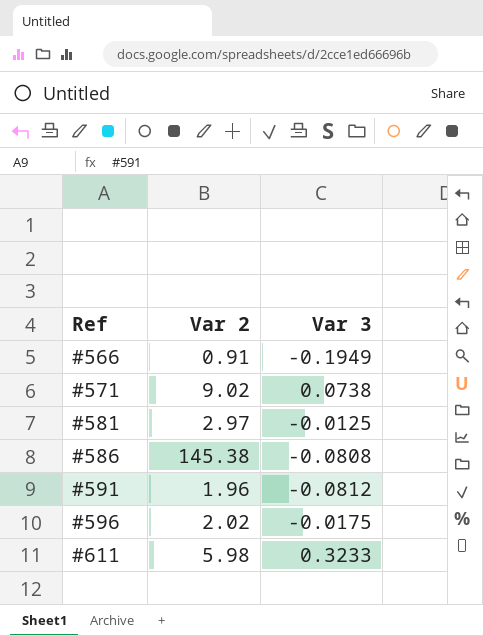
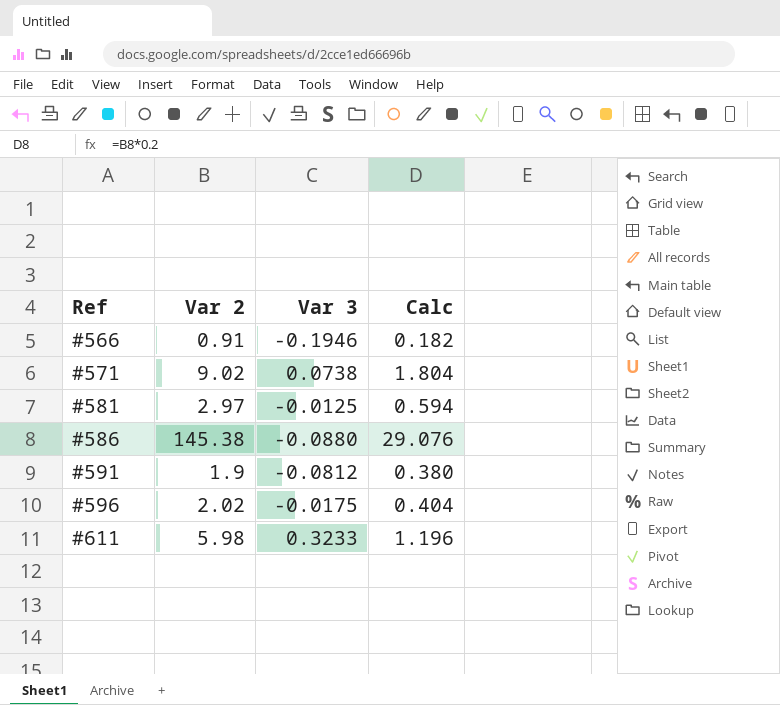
column Calc | formula: none -> [Var 2] * 0.2
#566 | Var 3: -0.1949 -> -0.1946
#586 | Var 3: -0.0808 -> -0.0880
#591 | Var 2: 1.96 -> 1.9

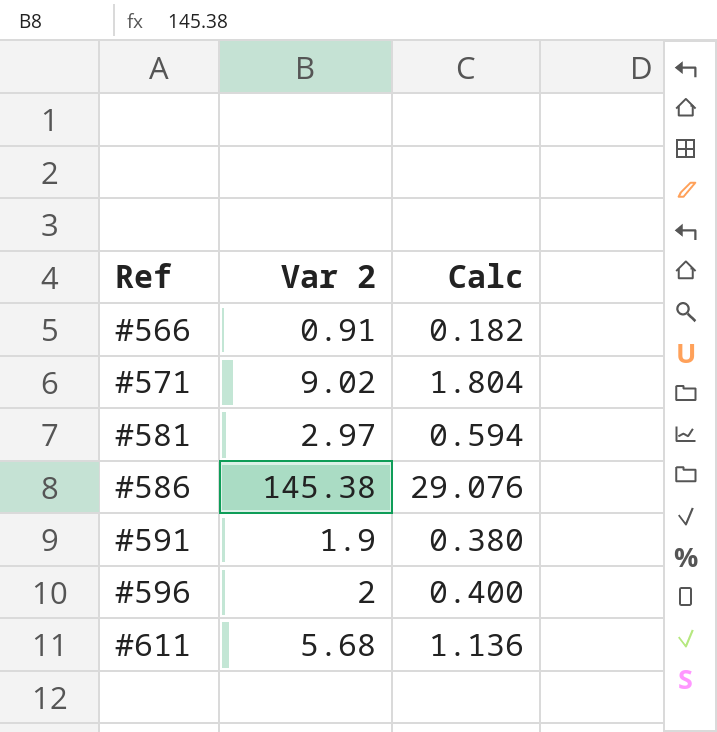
column Var 3 | position: 3 -> none
#596 | Var 2: 2.02 -> 2
#596 | Calc: 0.404 -> 0.400
#611 | Var 2: 5.98 -> 5.68
#611 | Calc: 1.196 -> 1.136

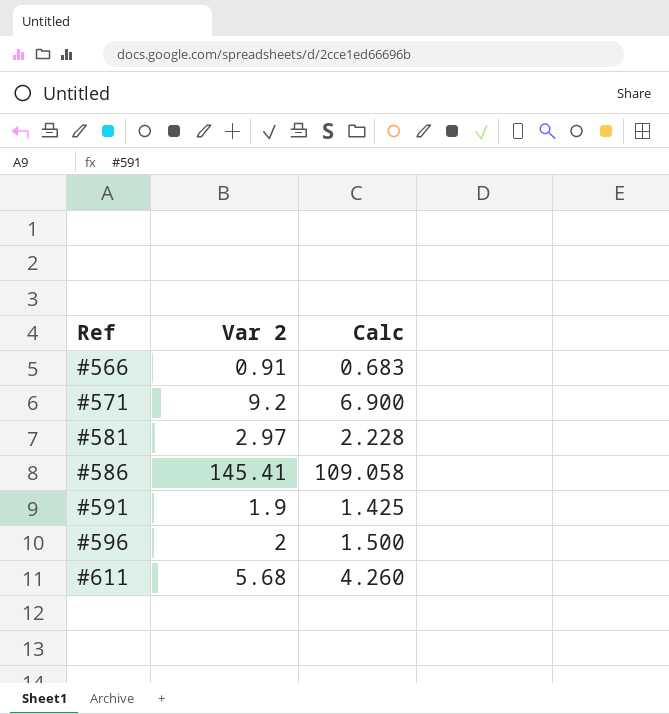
column Calc | formula: [Var 2] * 0.2 -> [Var 2] * 0.75
#571 | Var 2: 9.02 -> 9.2
#586 | Var 2: 145.38 -> 145.41

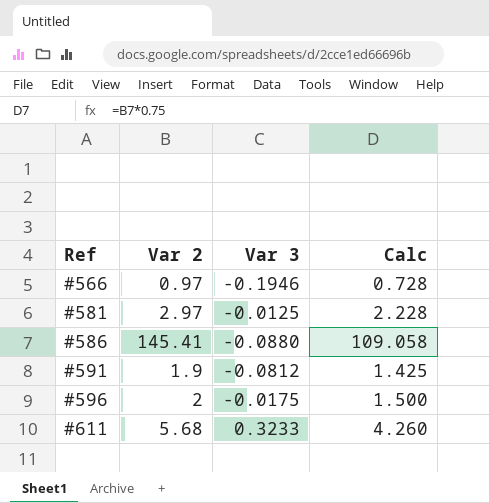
column Var 3 | position: none -> 3
row #571: 9.2 | 6.900 -> none
#566 | Var 2: 0.91 -> 0.97
#566 | Calc: 0.683 -> 0.728

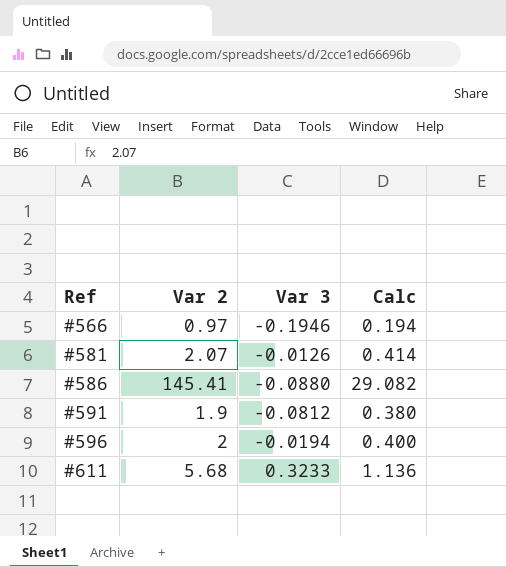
column Calc | formula: [Var 2] * 0.75 -> [Var 2] * 0.2
#581 | Var 2: 2.97 -> 2.07
#581 | Var 3: -0.0125 -> -0.0126
#596 | Var 3: -0.0175 -> -0.0194

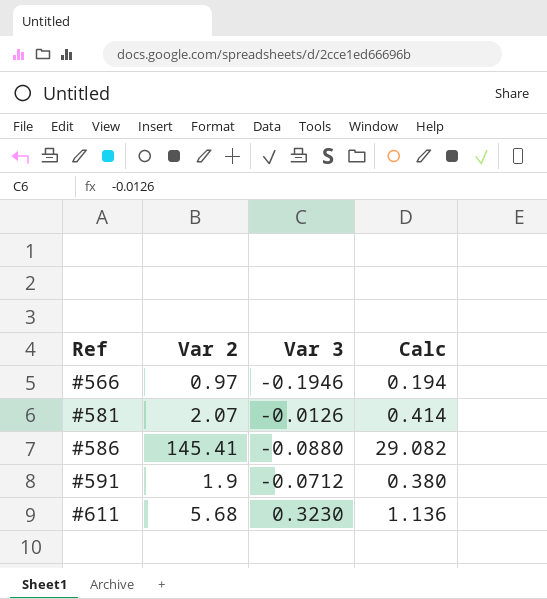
row #596: 2 | -0.0194 | 0.400 -> none
#591 | Var 3: -0.0812 -> -0.0712
#611 | Var 3: 0.3233 -> 0.3230

